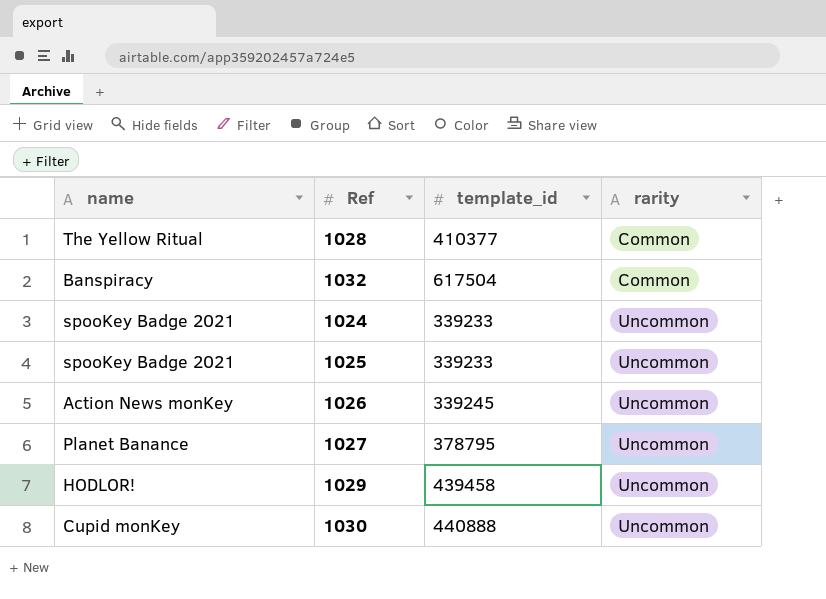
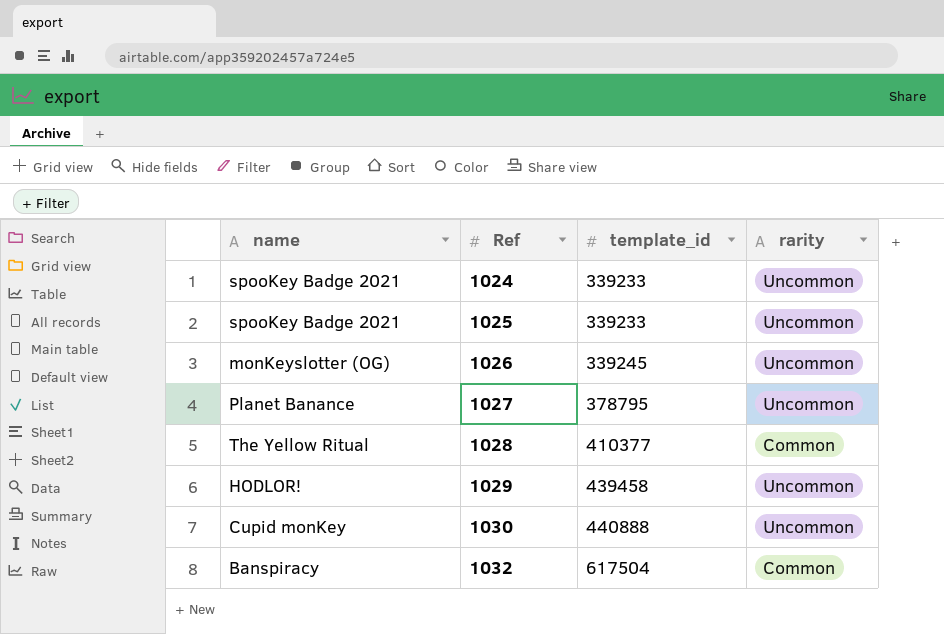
row order: rarity ascending -> Ref ascending
1026 | name: Action News monKey -> monKeyslotter (OG)

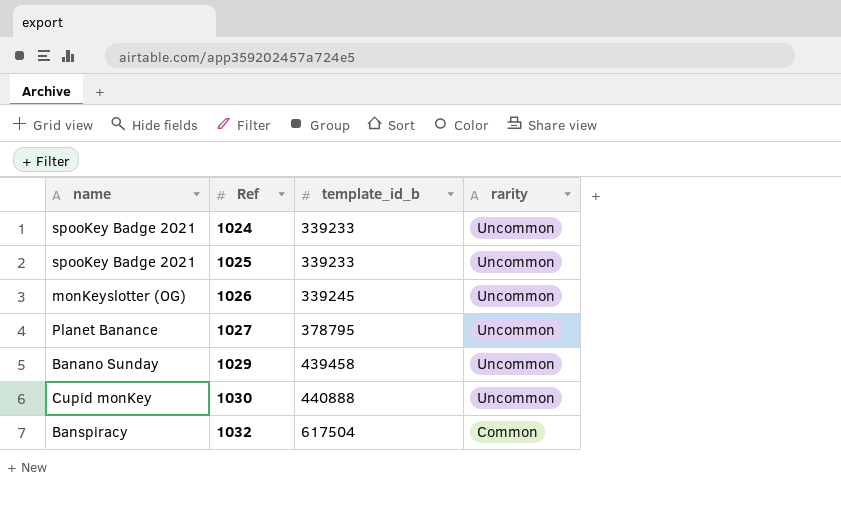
column name: template_id -> template_id_b
row 1028: The Yellow Ritual | 410377 | Common -> none
1029 | name: HODLOR! -> Banano Sunday

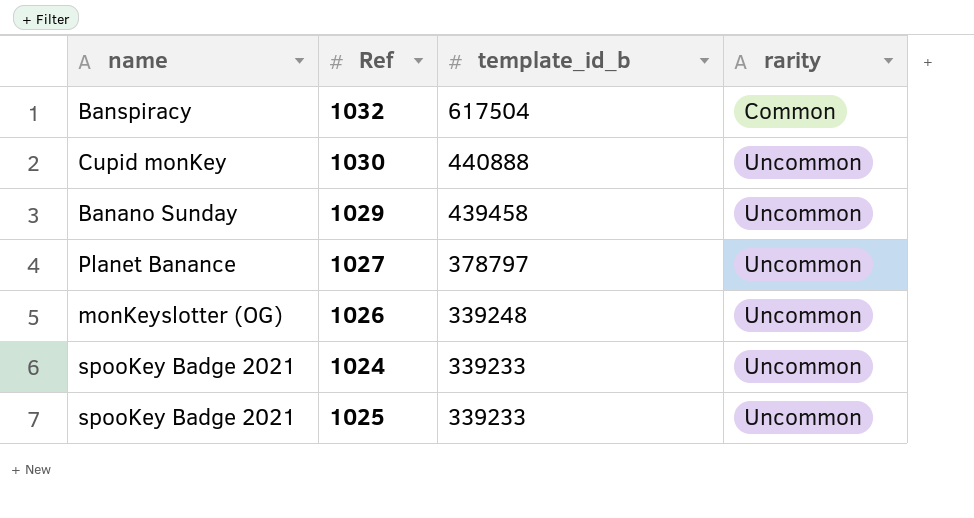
row order: Ref ascending -> template_id_b descending
1027 | template_id_b: 378795 -> 378797
1026 | template_id_b: 339245 -> 339248

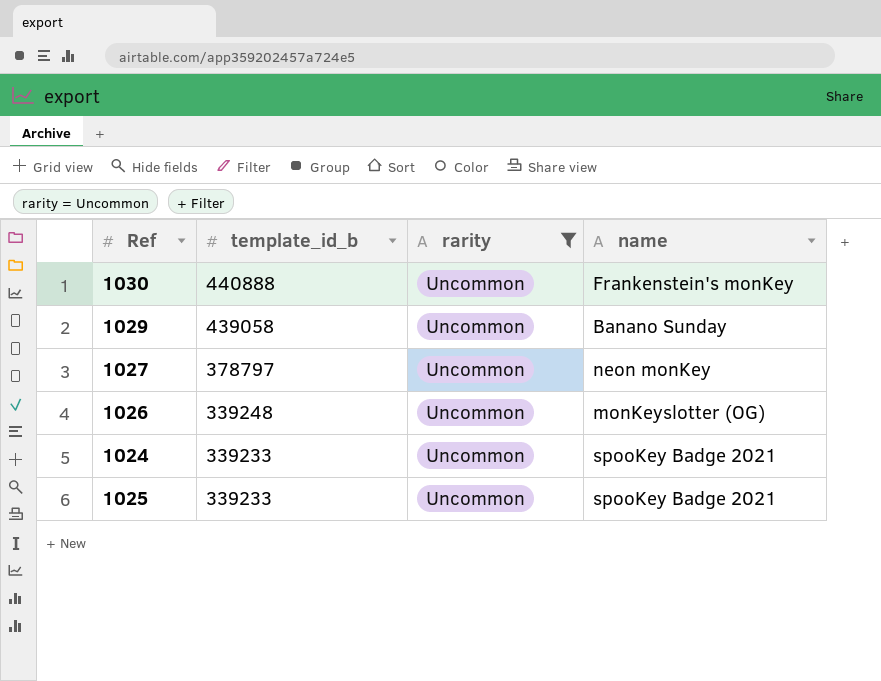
filter: none -> rarity = Uncommon
column name | position: 1 -> 4
1030 | name: Cupid monKey -> Frankenstein's monKey
1029 | template_id_b: 439458 -> 439058
1027 | name: Planet Banance -> neon monKey

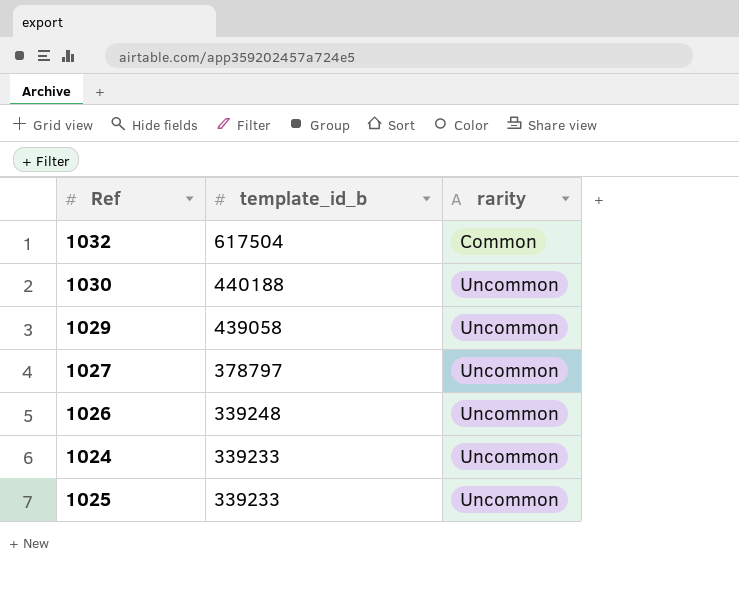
filter: rarity = Uncommon -> none
column name | position: 4 -> none
1030 | template_id_b: 440888 -> 440188

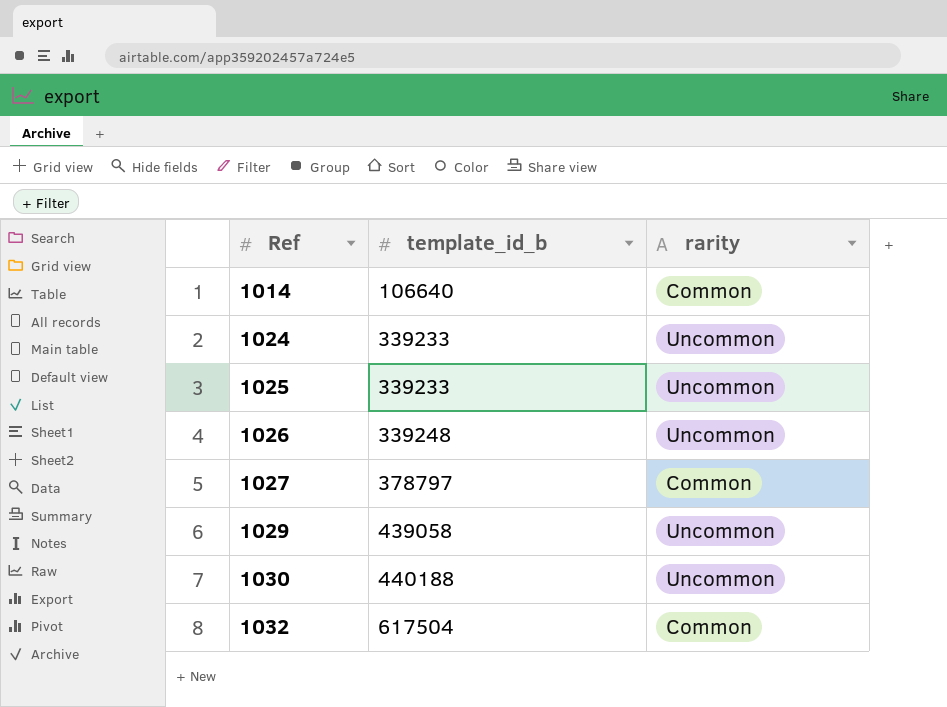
row order: template_id_b descending -> Ref ascending
row 1014: none -> 106640 | Common
1027 | rarity: Uncommon -> Common

